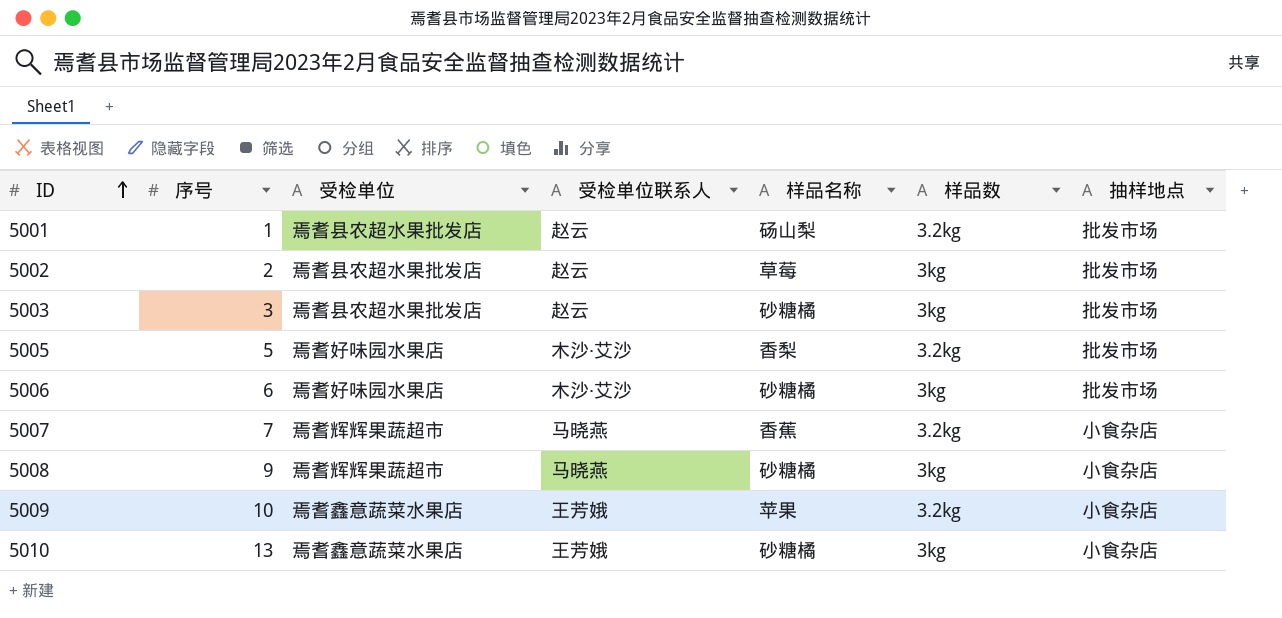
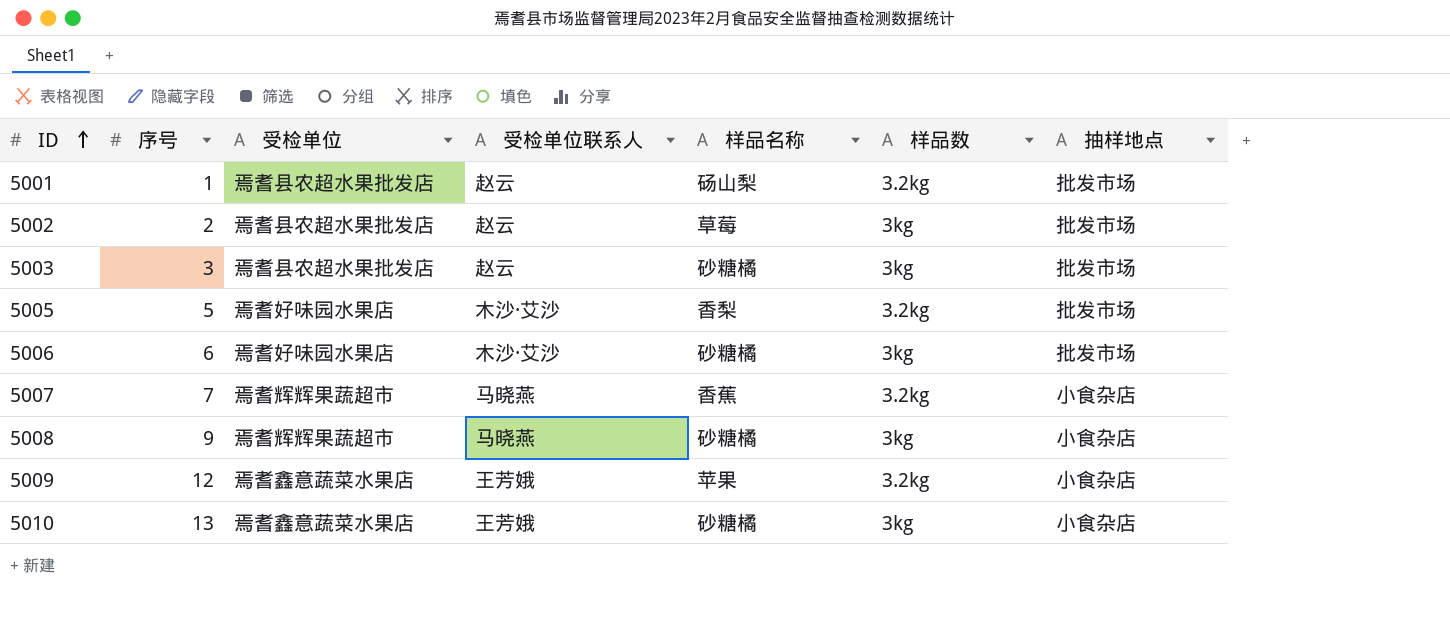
5009 | 序号: 10 -> 12

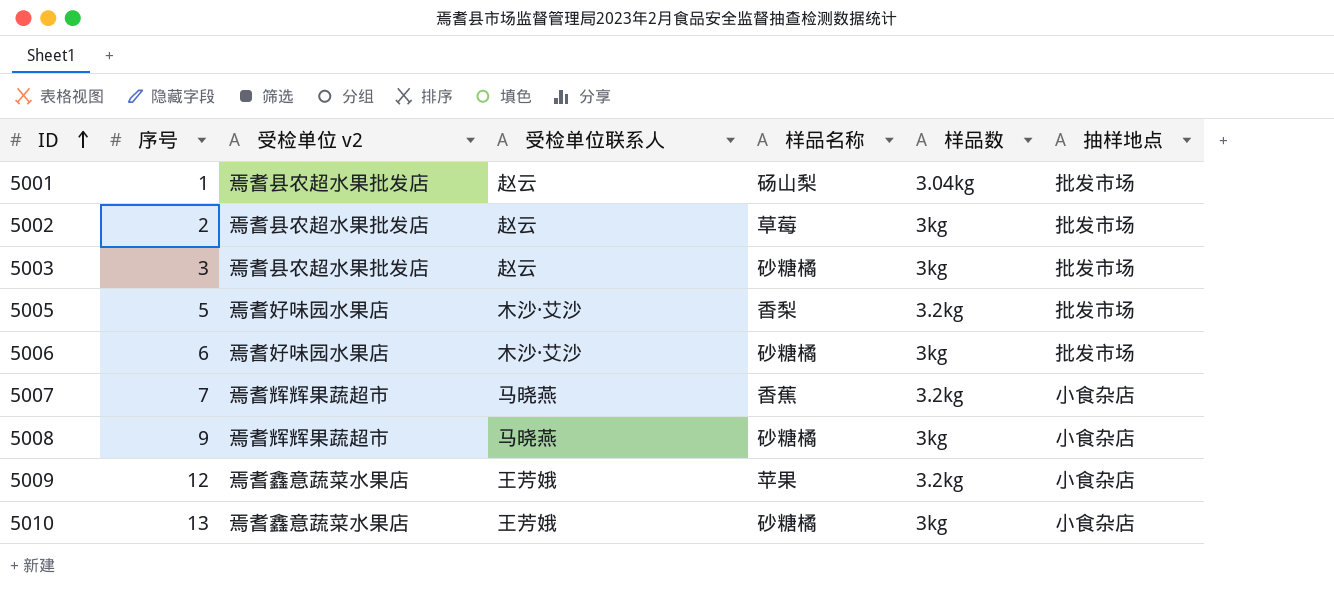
column name: 受检单位 -> 受检单位 v2
5001 | 样品数: 3.2kg -> 3.04kg

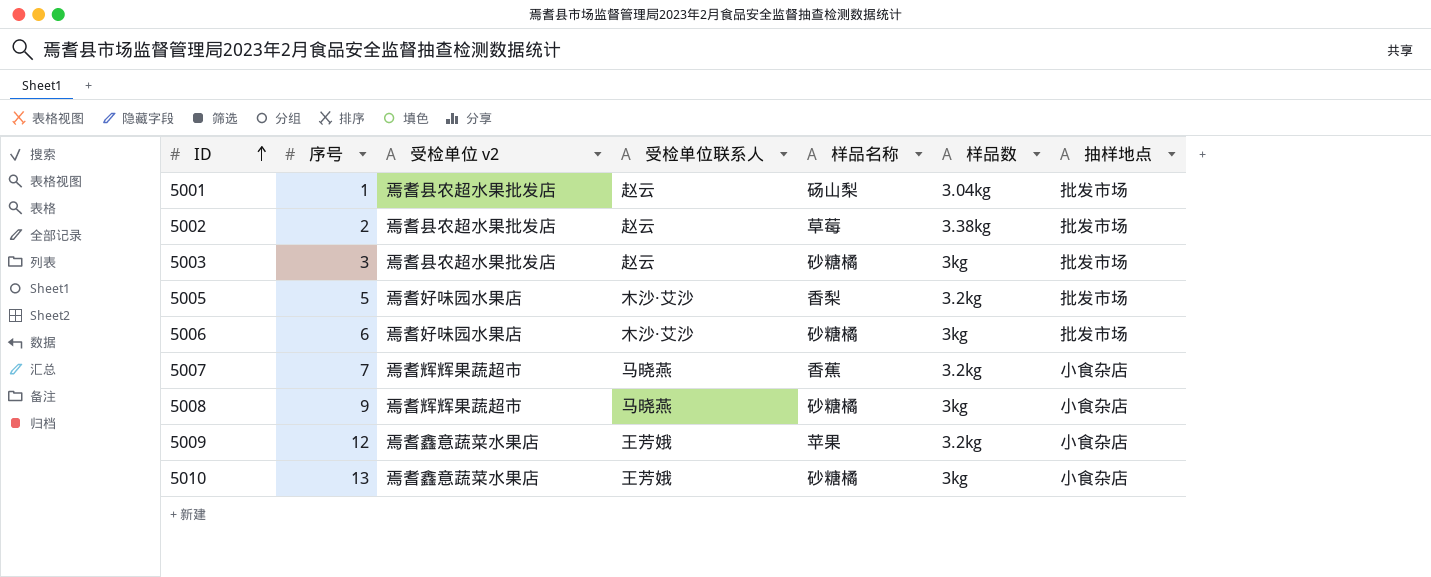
5002 | 样品数: 3kg -> 3.38kg

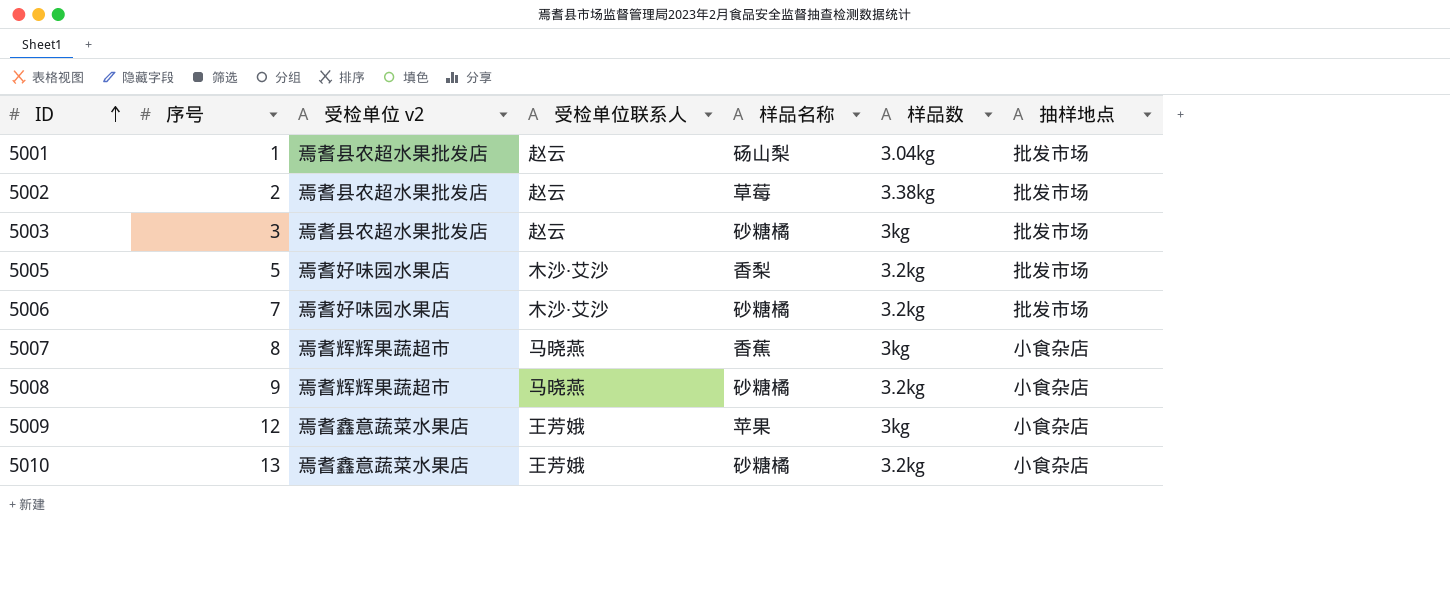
5006 | 序号: 6 -> 7
5006 | 样品数: 3kg -> 3.2kg
5007 | 序号: 7 -> 8
5007 | 样品数: 3.2kg -> 3kg
5008 | 样品数: 3kg -> 3.2kg
5009 | 样品数: 3.2kg -> 3kg
5010 | 样品数: 3kg -> 3.2kg

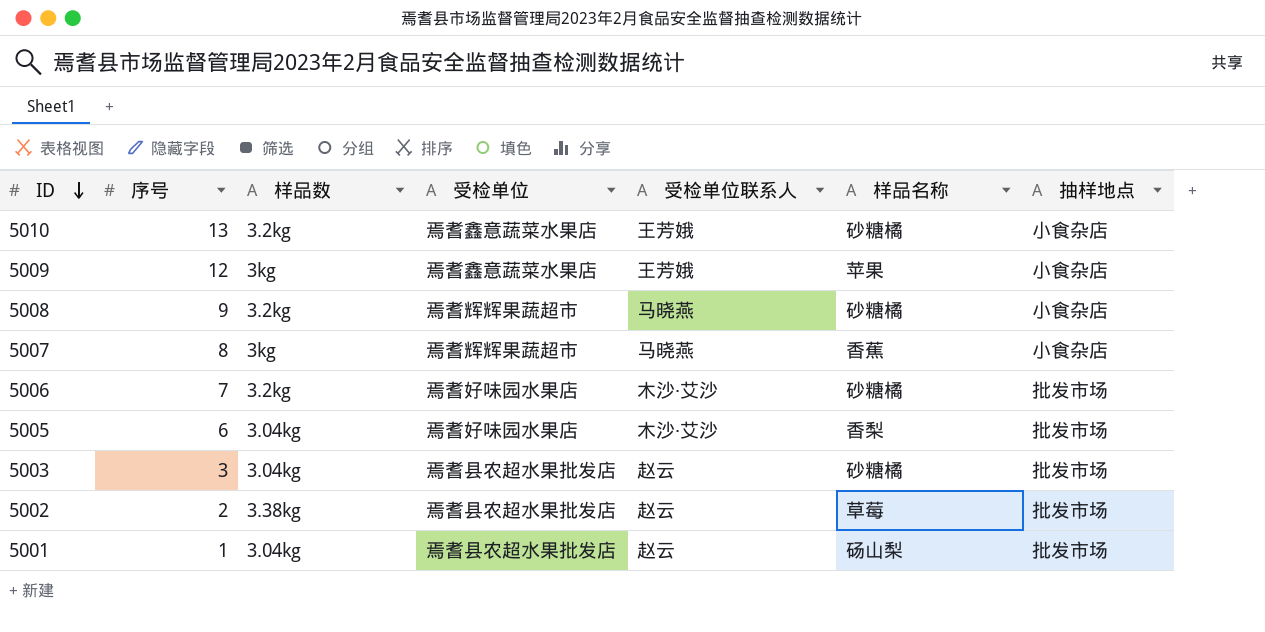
row order: ID ascending -> ID descending
column 样品数 | position: 6 -> 3
column name: 受检单位 v2 -> 受检单位
5005 | 序号: 5 -> 6
5005 | 样品数: 3.2kg -> 3.04kg
5003 | 样品数: 3kg -> 3.04kg

